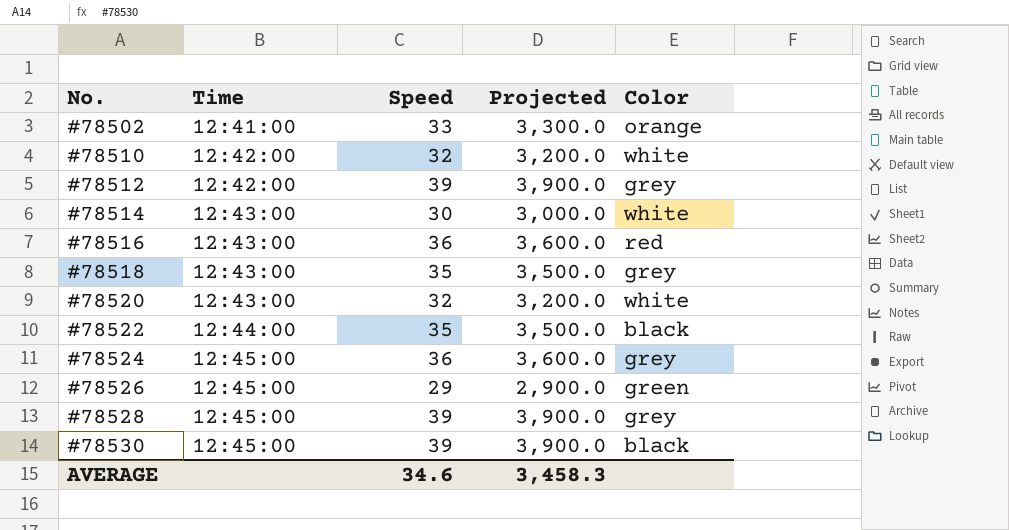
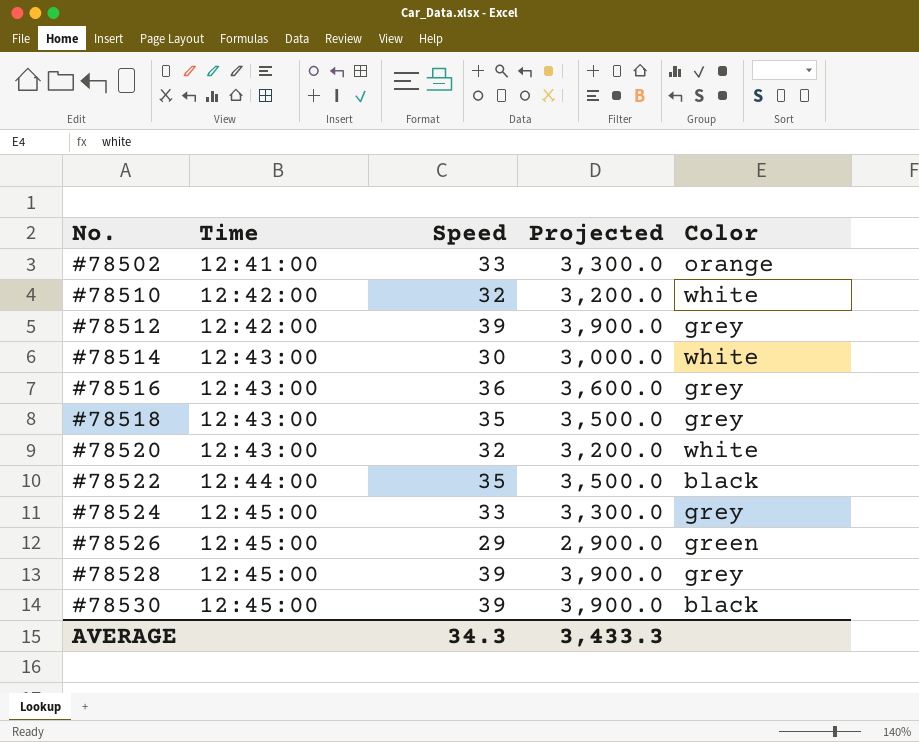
#78516 | Color: red -> grey
#78524 | Speed: 36 -> 33
#78524 | Projected: 3,600.0 -> 3,300.0
AVERAGE | Speed: 34.6 -> 34.3
AVERAGE | Projected: 3,458.3 -> 3,433.3

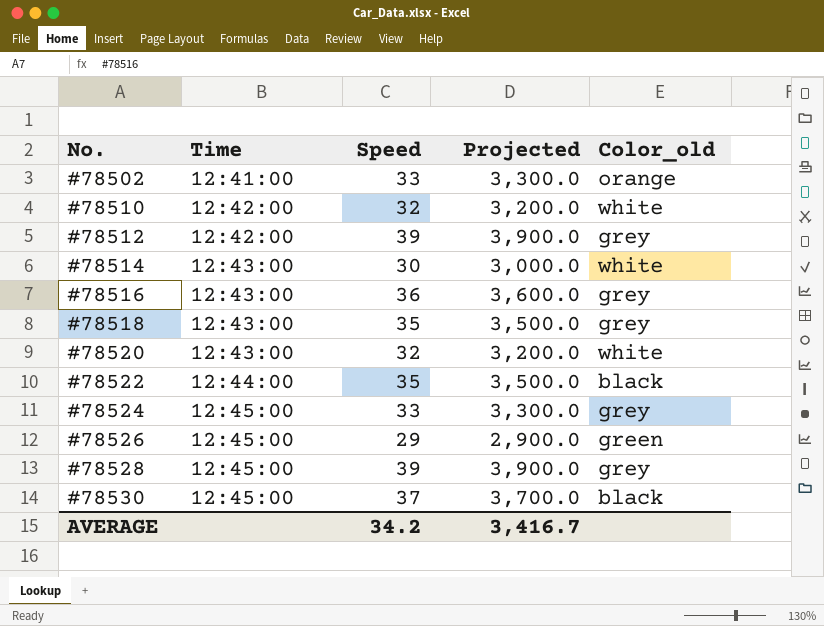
column name: Color -> Color_old
#78530 | Speed: 39 -> 37
#78530 | Projected: 3,900.0 -> 3,700.0
AVERAGE | Speed: 34.3 -> 34.2
AVERAGE | Projected: 3,433.3 -> 3,416.7

